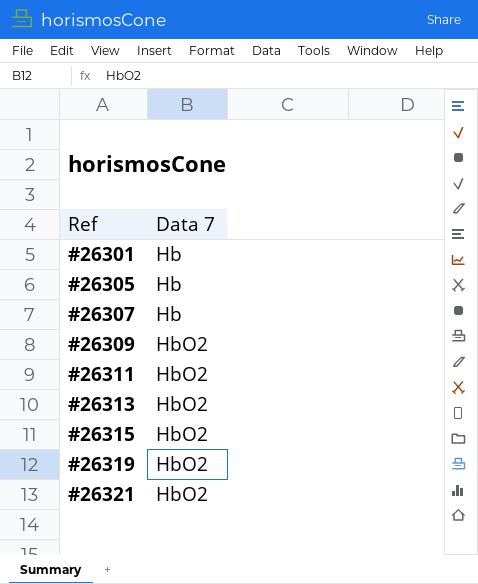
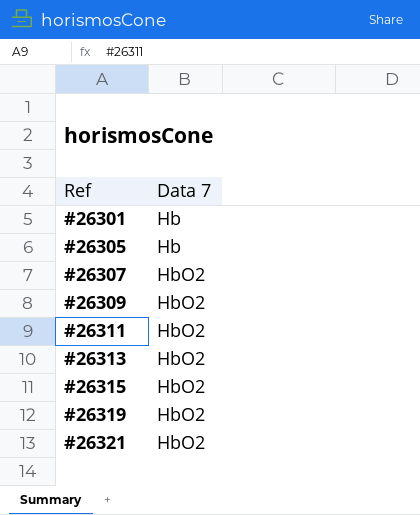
#26307 | Data 7: Hb -> HbO2

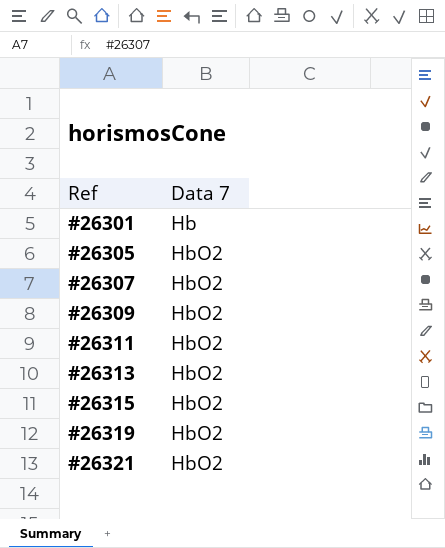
#26305 | Data 7: Hb -> HbO2

